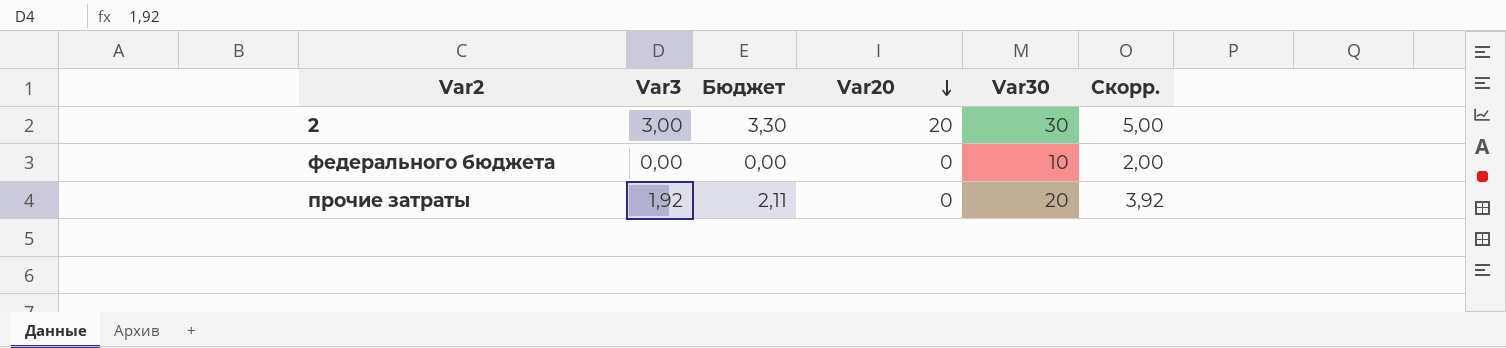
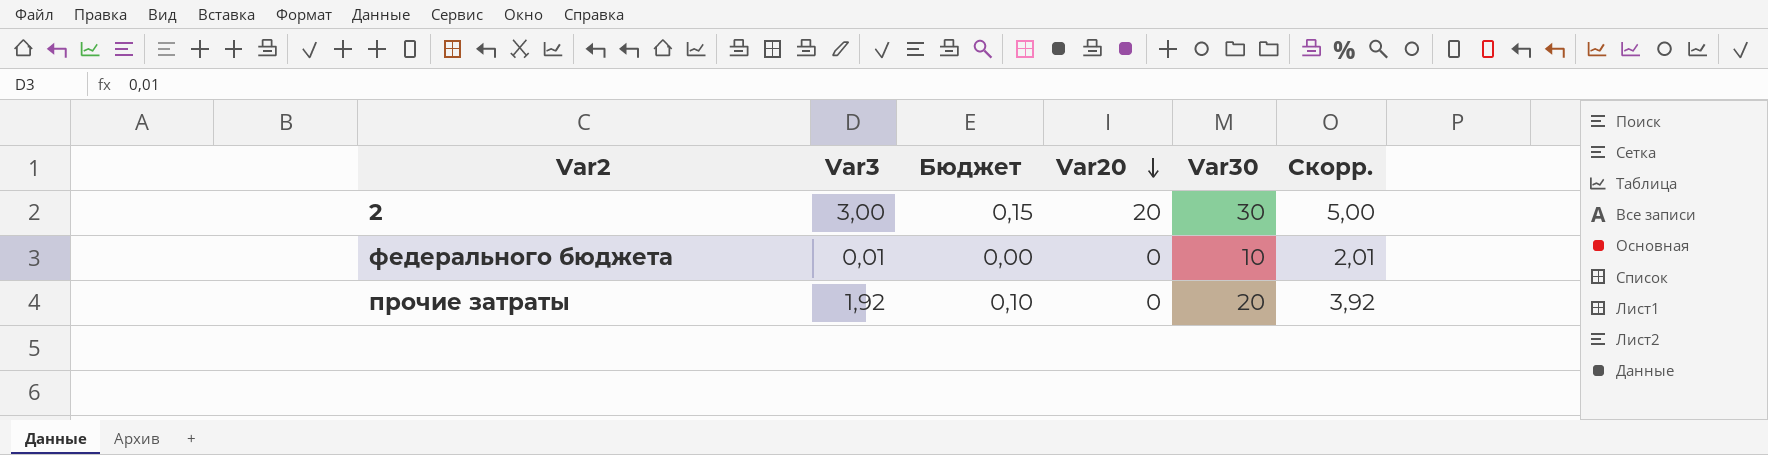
column Бюджет | formula: [Var3] * 1,1 -> [Var3] * 0,05
федерального бюджета | Var3: 0,00 -> 0,01
федерального бюджета | Скорр.: 2,00 -> 2,01

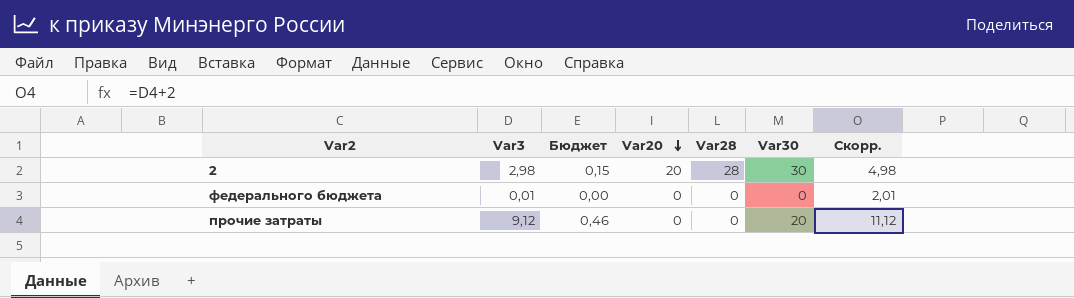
column Var28 | position: none -> 5
2 | Var3: 3,00 -> 2,98
2 | Скорр.: 5,00 -> 4,98
федерального бюджета | Var30: 10 -> 0
прочие затраты | Var3: 1,92 -> 9,12
прочие затраты | Бюджет: 0,10 -> 0,46
прочие затраты | Скорр.: 3,92 -> 11,12

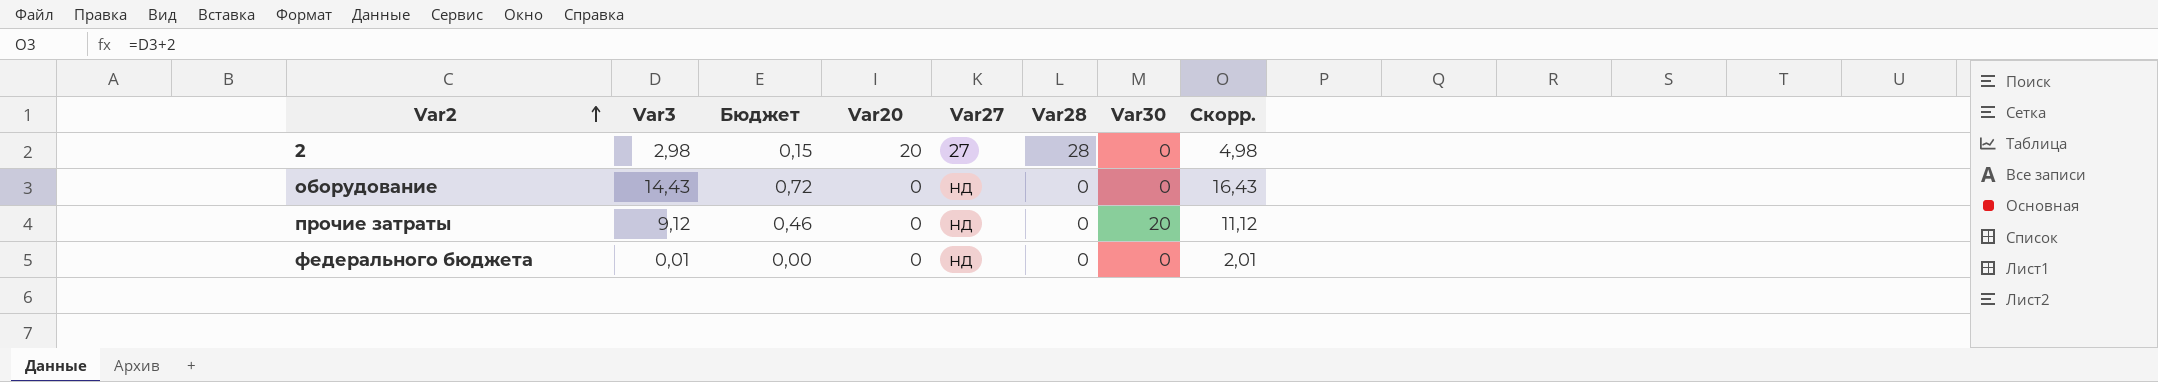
row order: Var20 descending -> Var2 ascending
column Var27 | position: none -> 5
2 | Var30: 30 -> 0
row оборудование: none -> 14,43 | 0,72 | 0 | нд | 0 | 0 | 16,43

